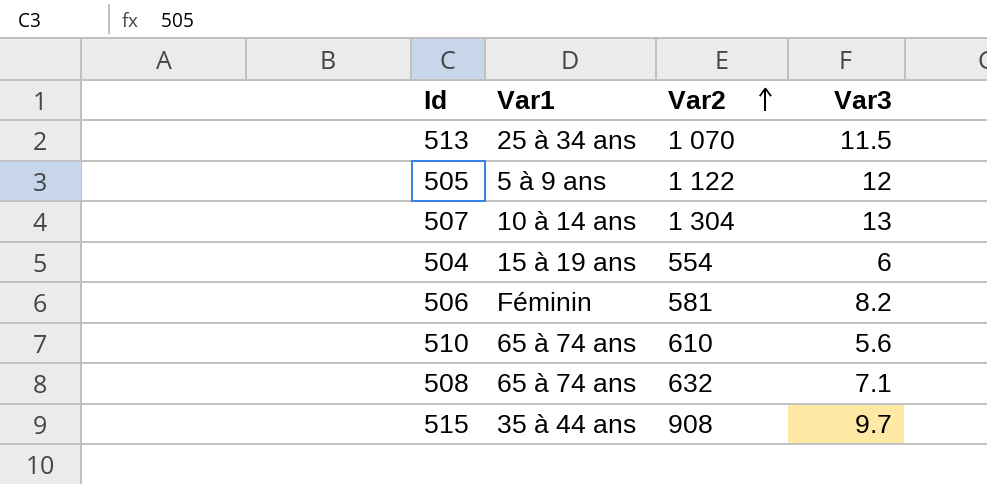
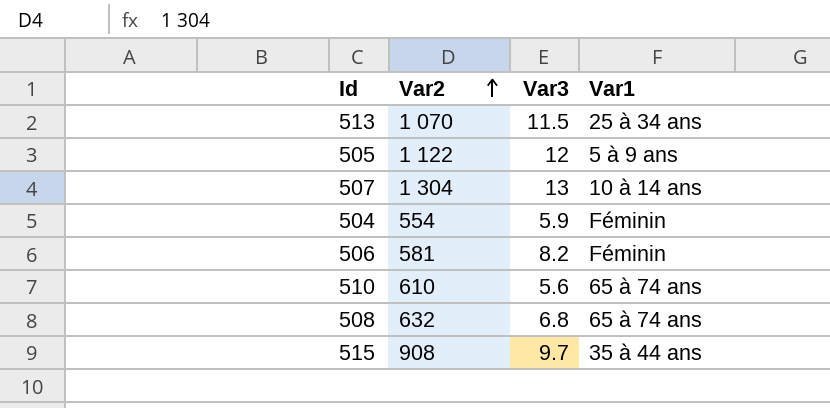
column Var1 | position: 2 -> 4
504 | Var3: 6 -> 5.9
504 | Var1: 15 à 19 ans -> Féminin
508 | Var3: 7.1 -> 6.8

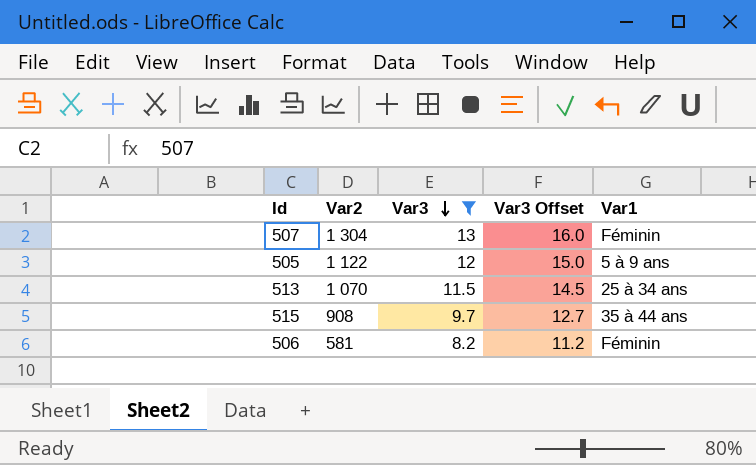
filter: none -> Var3 >= 8.2
row order: Var2 ascending -> Var3 descending
column Var3 Offset | formula: none -> [Var3] + 3
507 | Var1: 10 à 14 ans -> Féminin

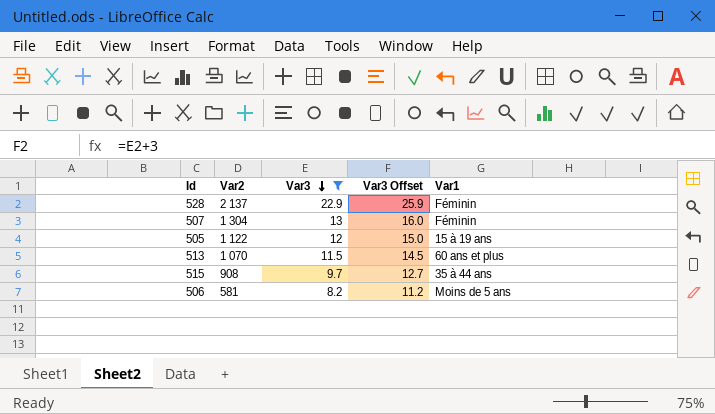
row 528: none -> 2 137 | 22.9 | 25.9 | Féminin
505 | Var1: 5 à 9 ans -> 15 à 19 ans
513 | Var1: 25 à 34 ans -> 60 ans et plus
506 | Var1: Féminin -> Moins de 5 ans

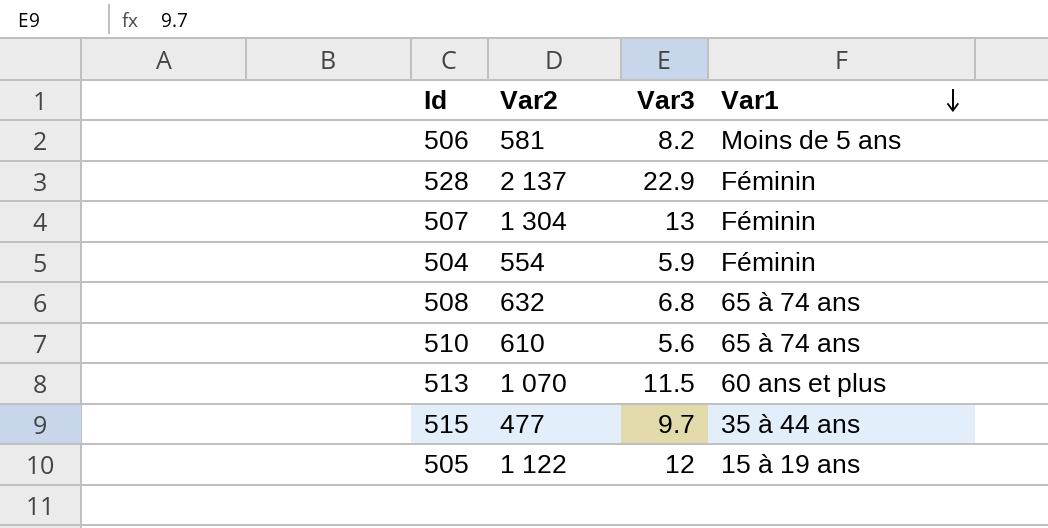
filter: Var3 >= 8.2 -> none
row order: Var3 descending -> Var1 descending
column Var3 Offset | formula: [Var3] + 3 -> none
515 | Var2: 908 -> 477

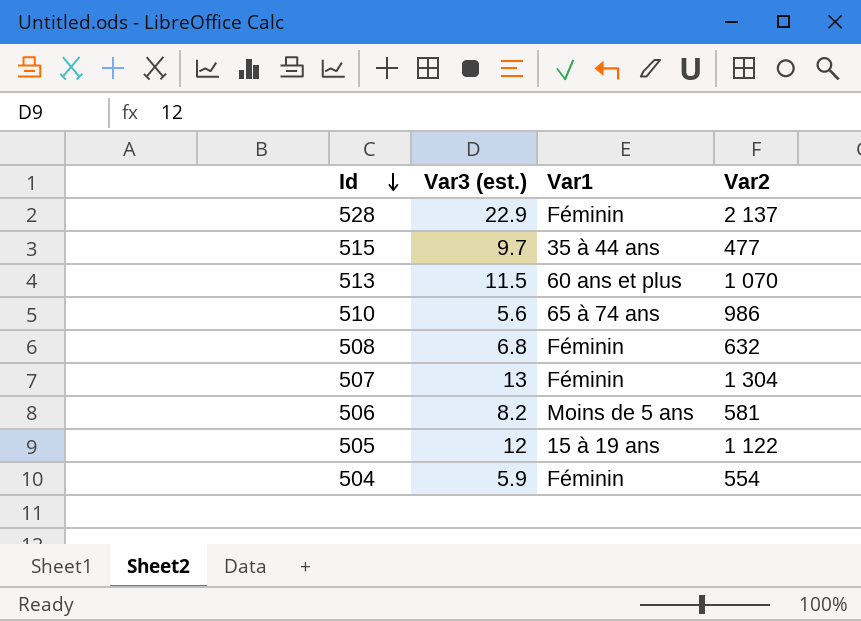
row order: Var1 descending -> Id descending
column name: Var3 -> Var3 (est.)
column Var2 | position: 2 -> 4
510 | Var2: 610 -> 986
508 | Var1: 65 à 74 ans -> Féminin

